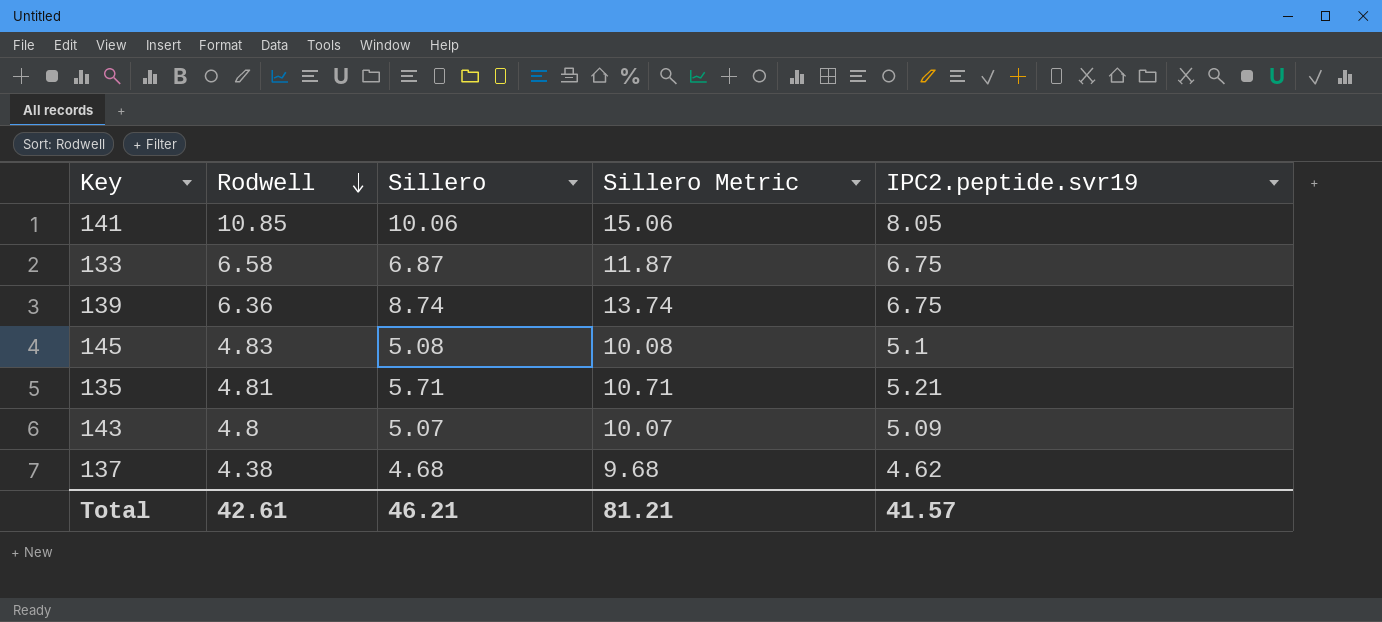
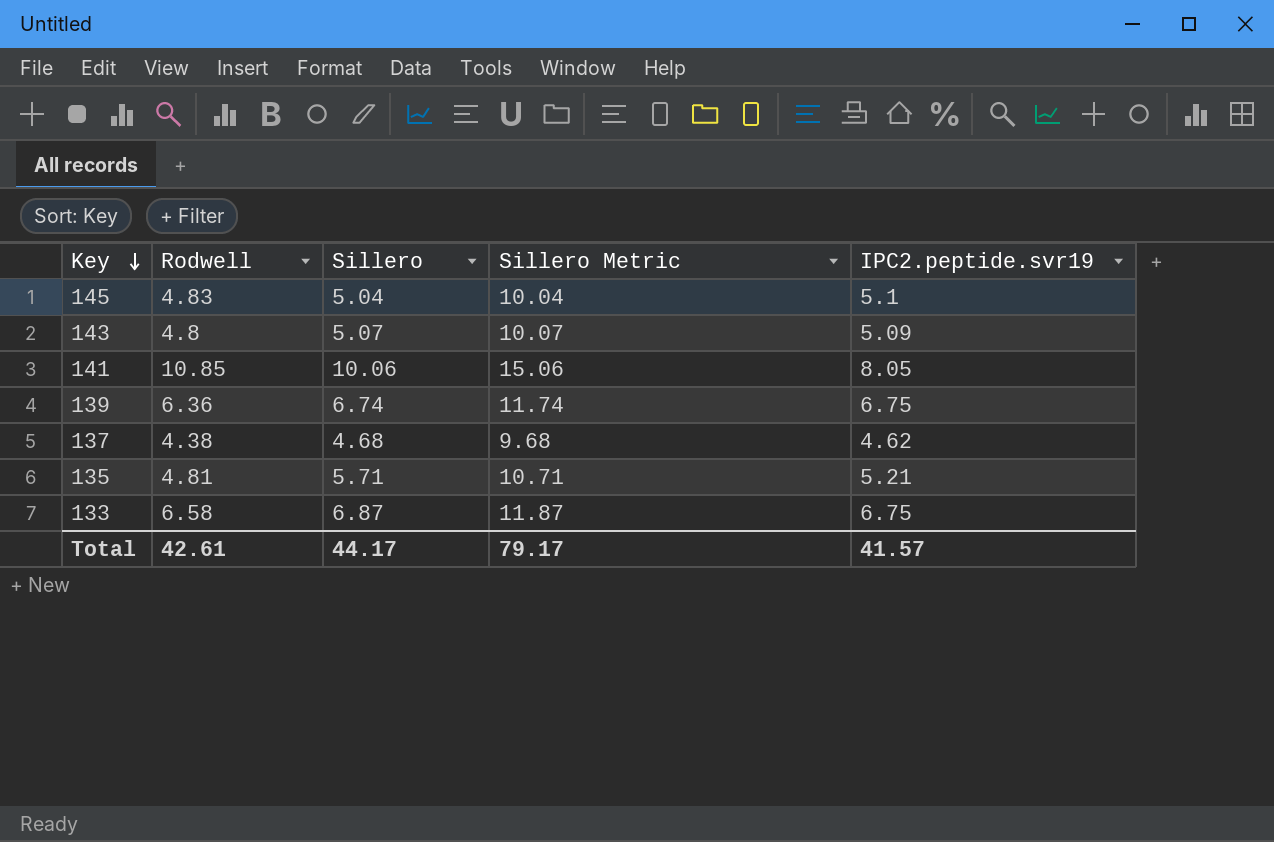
row order: Rodwell descending -> Key descending
145 | Sillero: 5.08 -> 5.04
145 | Sillero Metric: 10.08 -> 10.04
139 | Sillero: 8.74 -> 6.74
139 | Sillero Metric: 13.74 -> 11.74
Total | Sillero: 46.21 -> 44.17
Total | Sillero Metric: 81.21 -> 79.17

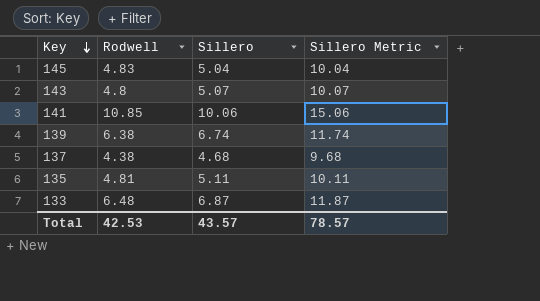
column IPC2.peptide.svr19 | position: 5 -> none
139 | Rodwell: 6.36 -> 6.38
135 | Sillero: 5.71 -> 5.11
135 | Sillero Metric: 10.71 -> 10.11
133 | Rodwell: 6.58 -> 6.48
Total | Rodwell: 42.61 -> 42.53
Total | Sillero: 44.17 -> 43.57
Total | Sillero Metric: 79.17 -> 78.57

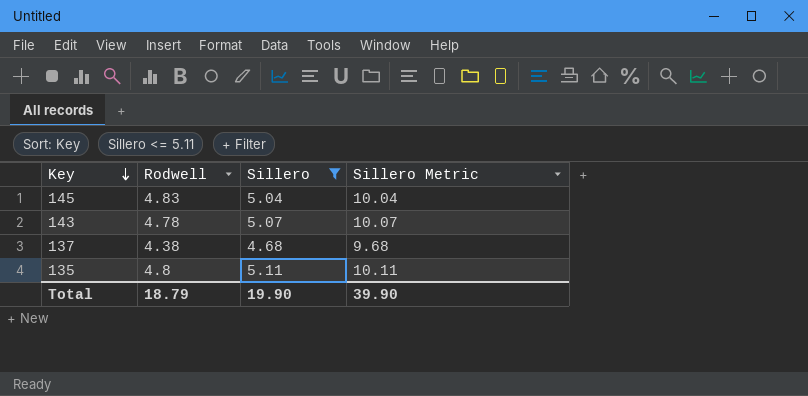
filter: none -> Sillero <= 5.11
143 | Rodwell: 4.8 -> 4.78
135 | Rodwell: 4.81 -> 4.8
Total | Rodwell: 42.53 -> 18.79
Total | Sillero: 43.57 -> 19.90
Total | Sillero Metric: 78.57 -> 39.90

